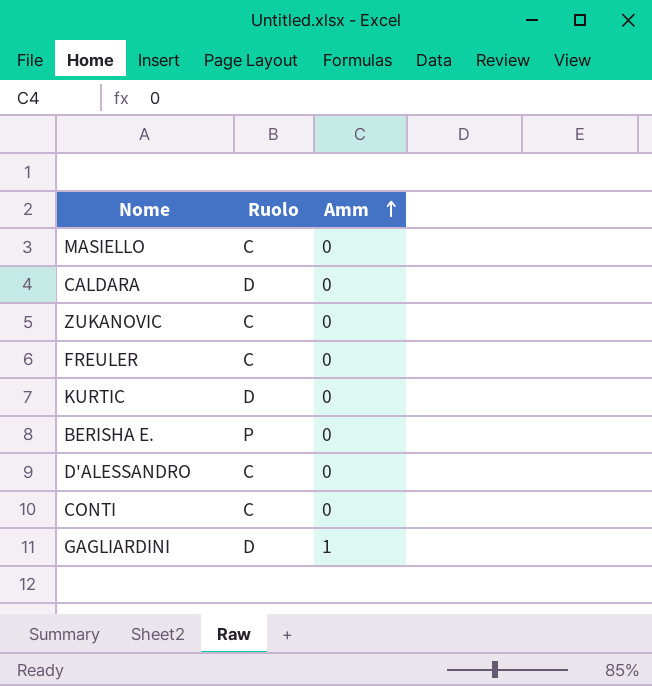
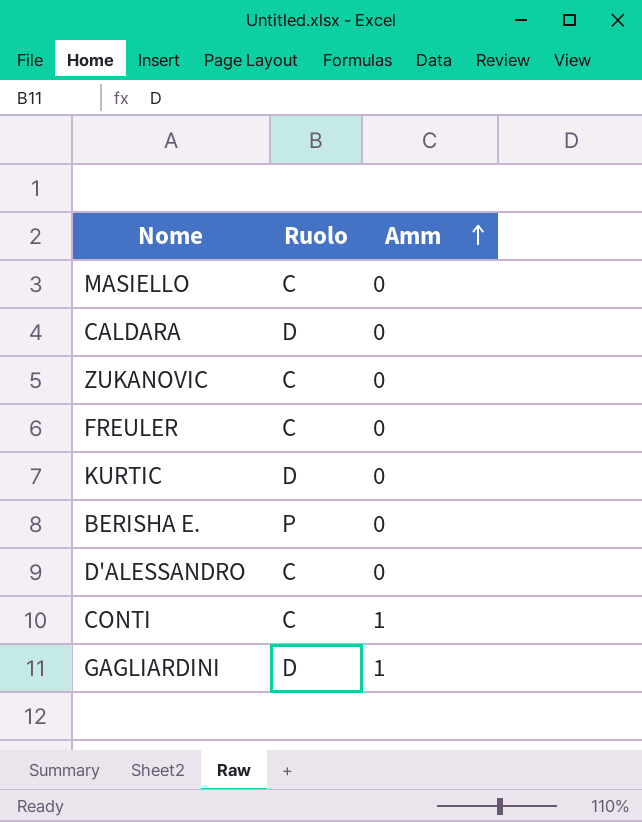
CONTI | Amm: 0 -> 1

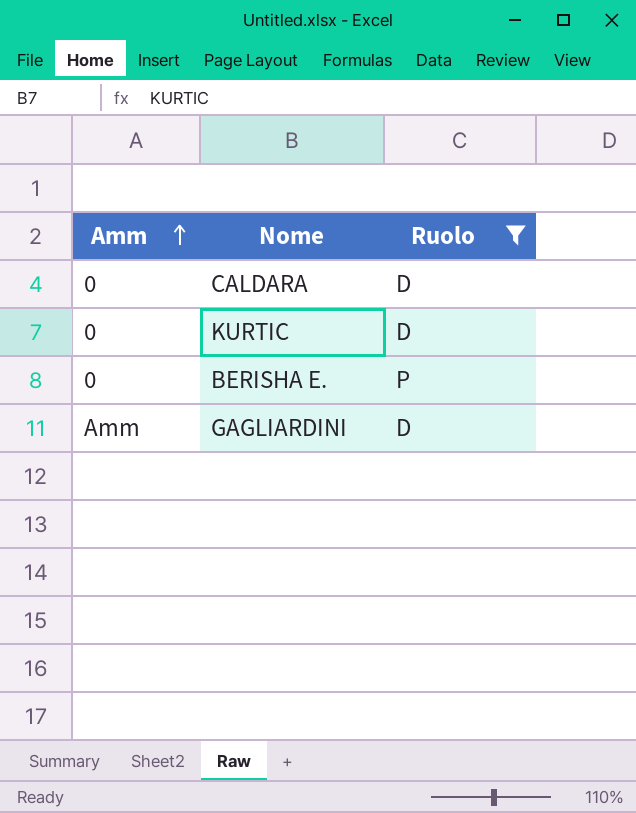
filter: none -> Ruolo != C
column Amm | position: 3 -> 1
GAGLIARDINI | Amm: 1 -> Amm

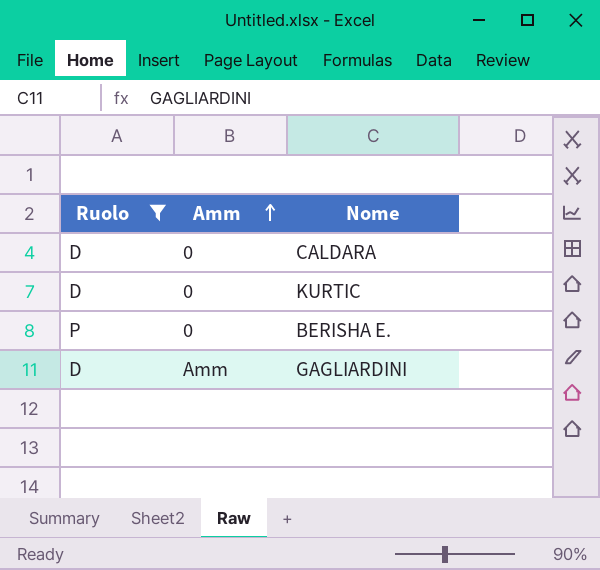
column Ruolo | position: 3 -> 1

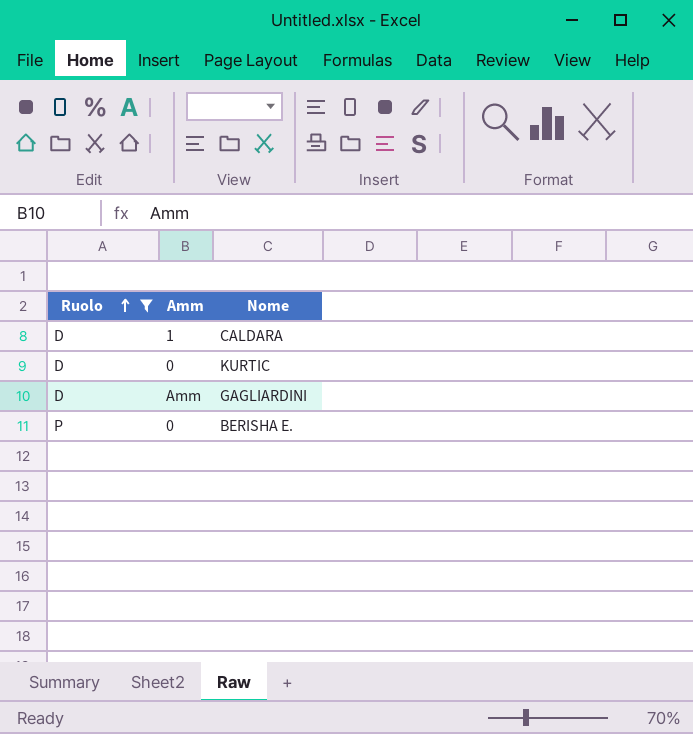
row order: Amm ascending -> Ruolo ascending
CALDARA | Amm: 0 -> 1

